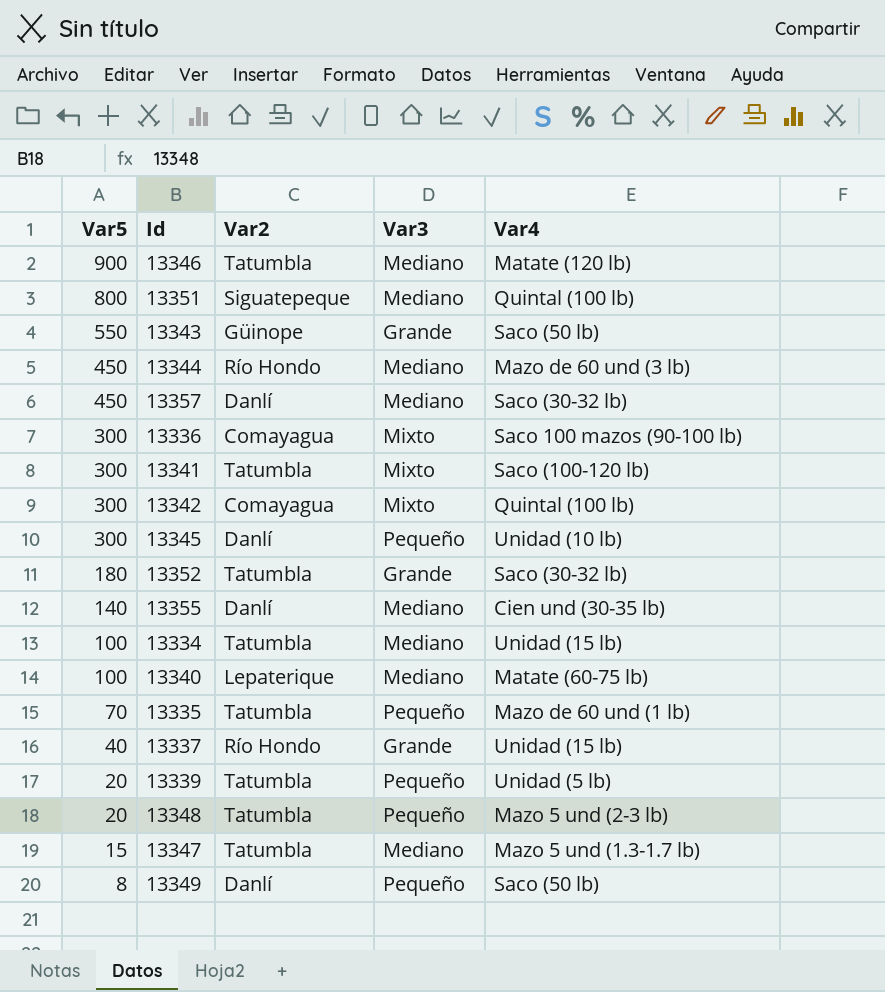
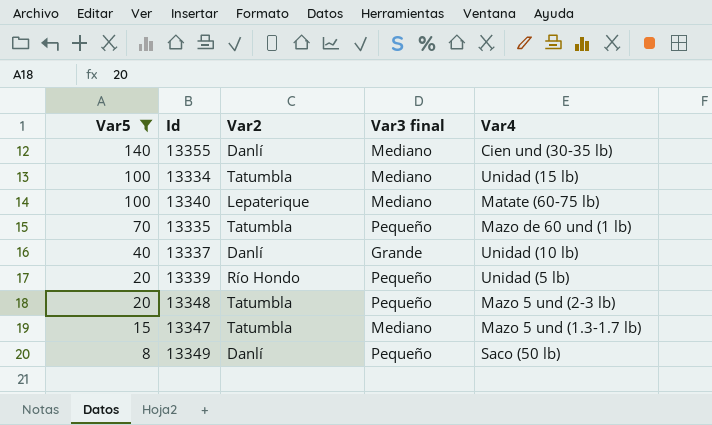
filter: none -> Var5 <= 140
column name: Var3 -> Var3 final
13337 | Var2: Río Hondo -> Danlí
13337 | Var4: Unidad (15 lb) -> Unidad (10 lb)
13339 | Var2: Tatumbla -> Río Hondo

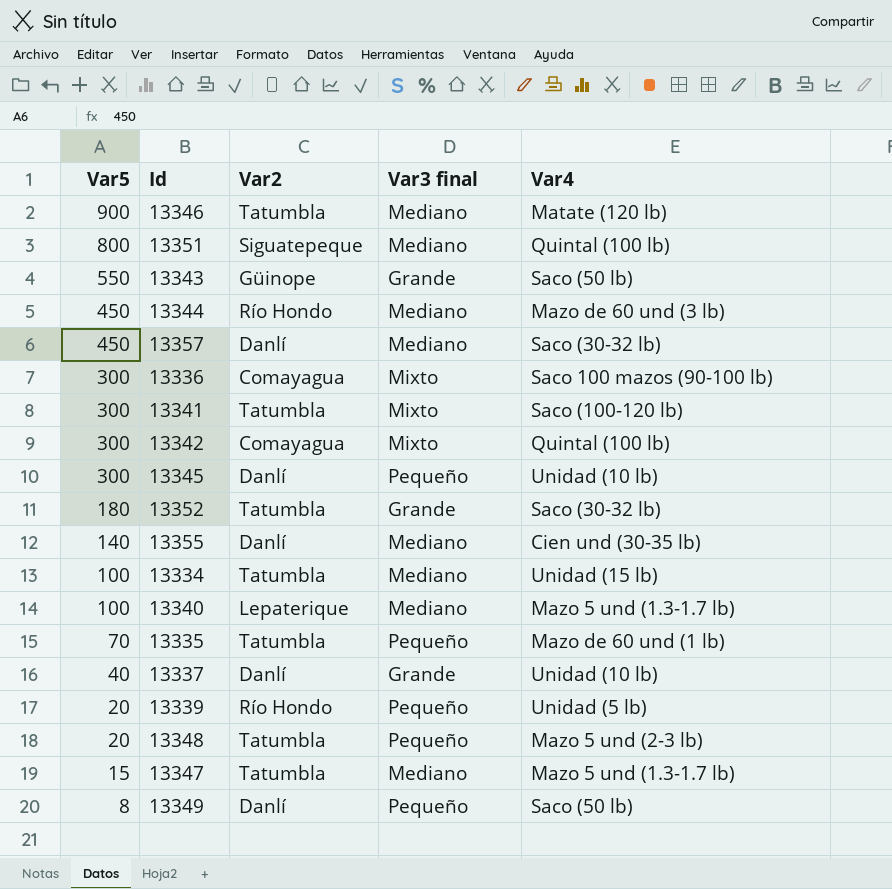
filter: Var5 <= 140 -> none
13340 | Var4: Matate (60-75 lb) -> Mazo 5 und (1.3-1.7 lb)

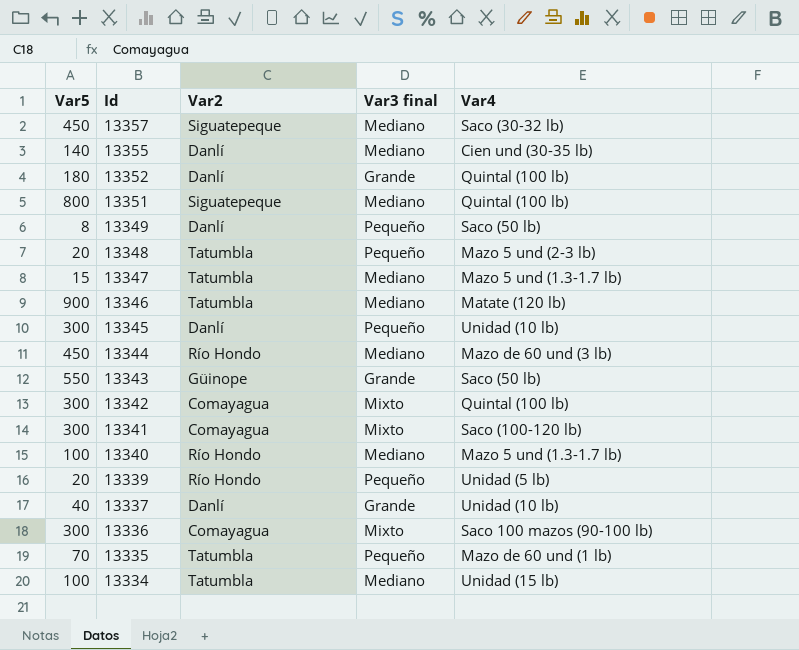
row order: Var5 descending -> Id descending
13357 | Var2: Danlí -> Siguatepeque
13352 | Var2: Tatumbla -> Danlí
13352 | Var4: Saco (30-32 lb) -> Quintal (100 lb)
13341 | Var2: Tatumbla -> Comayagua
13340 | Var2: Lepaterique -> Río Hondo

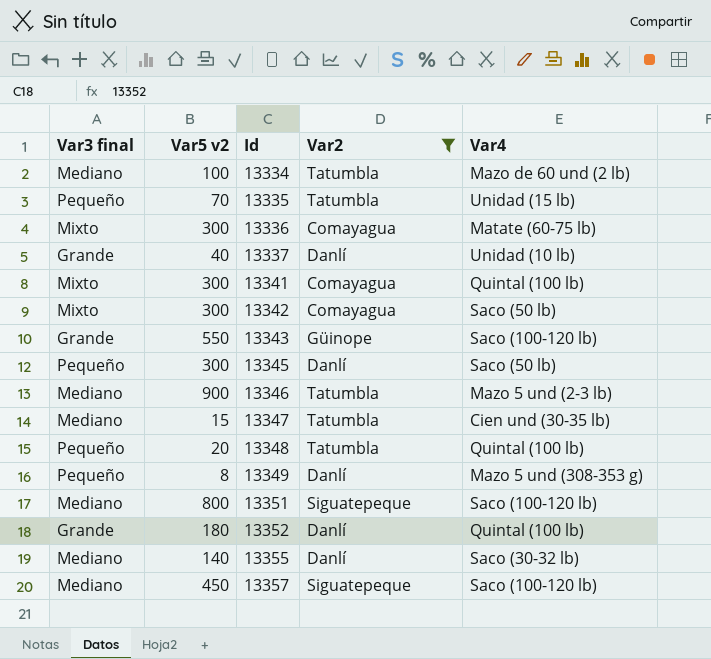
filter: none -> Var2 != Río Hondo
row order: Id descending -> Id ascending
column Var3 final | position: 4 -> 1
column name: Var5 -> Var5 v2
13334 | Var4: Unidad (15 lb) -> Mazo de 60 und (2 lb)
13335 | Var4: Mazo de 60 und (1 lb) -> Unidad (15 lb)
13336 | Var4: Saco 100 mazos (90-100 lb) -> Matate (60-75 lb)
13341 | Var4: Saco (100-120 lb) -> Quintal (100 lb)
13342 | Var4: Quintal (100 lb) -> Saco (50 lb)
13343 | Var4: Saco (50 lb) -> Saco (100-120 lb)
13345 | Var4: Unidad (10 lb) -> Saco (50 lb)
13346 | Var4: Matate (120 lb) -> Mazo 5 und (2-3 lb)
13347 | Var4: Mazo 5 und (1.3-1.7 lb) -> Cien und (30-35 lb)
13348 | Var4: Mazo 5 und (2-3 lb) -> Quintal (100 lb)
13349 | Var4: Saco (50 lb) -> Mazo 5 und (308-353 g)
13351 | Var4: Quintal (100 lb) -> Saco (100-120 lb)
13355 | Var4: Cien und (30-35 lb) -> Saco (30-32 lb)
13357 | Var4: Saco (30-32 lb) -> Saco (100-120 lb)

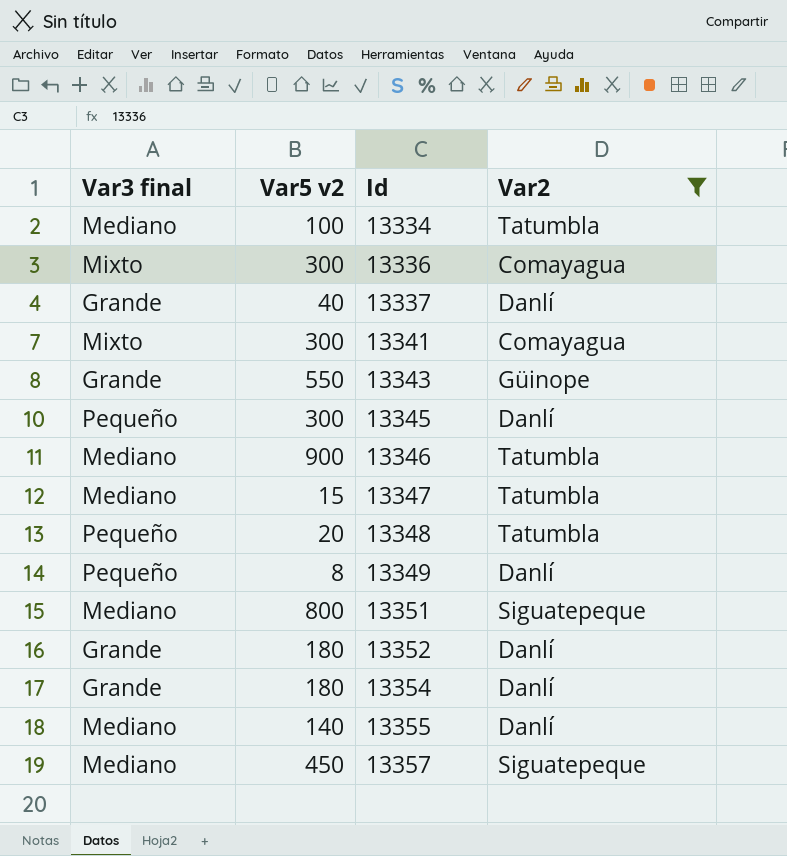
column Var4 | position: 5 -> none
row 13335: Pequeño | 70 | Tatumbla | Unidad (15 lb) -> none
row 13342: Mixto | 300 | Comayagua | Saco (50 lb) -> none
row 13354: none -> Grande | 180 | Danlí

